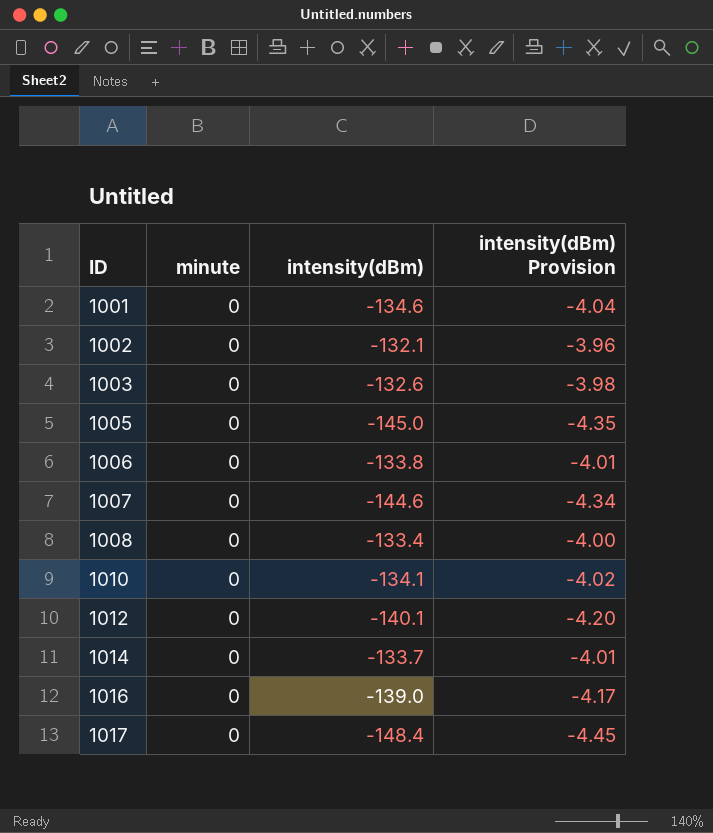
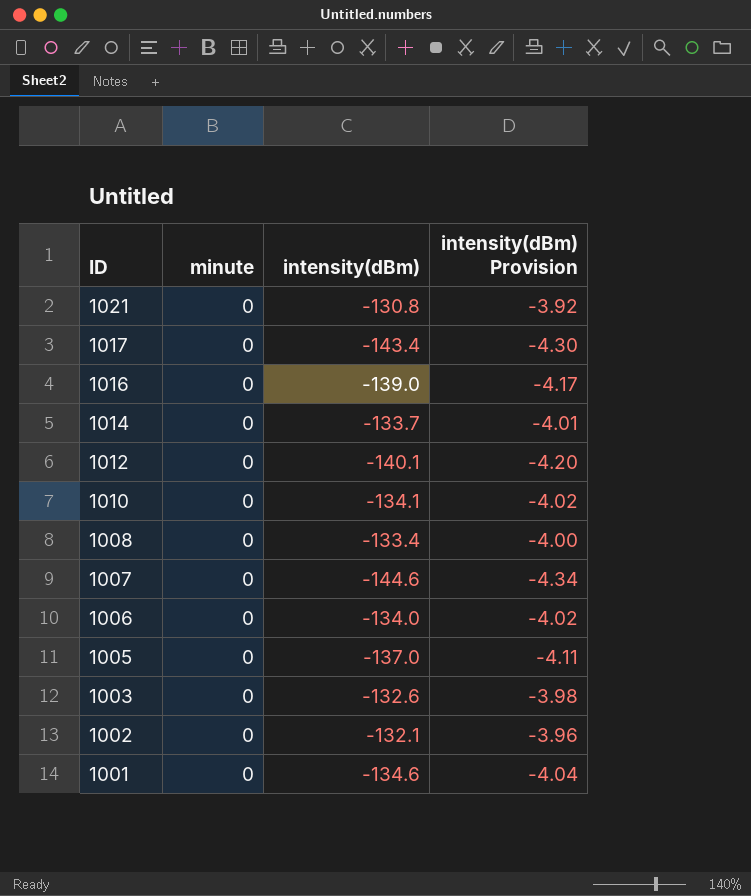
row order: ID ascending -> ID descending
row 1021: none -> 0 | -130.8 | -3.92
1017 | intensity(dBm): -148.4 -> -143.4
1017 | intensity(dBm) Provision: -4.45 -> -4.30
1006 | intensity(dBm): -133.8 -> -134.0
1006 | intensity(dBm) Provision: -4.01 -> -4.02
1005 | intensity(dBm): -145.0 -> -137.0
1005 | intensity(dBm) Provision: -4.35 -> -4.11

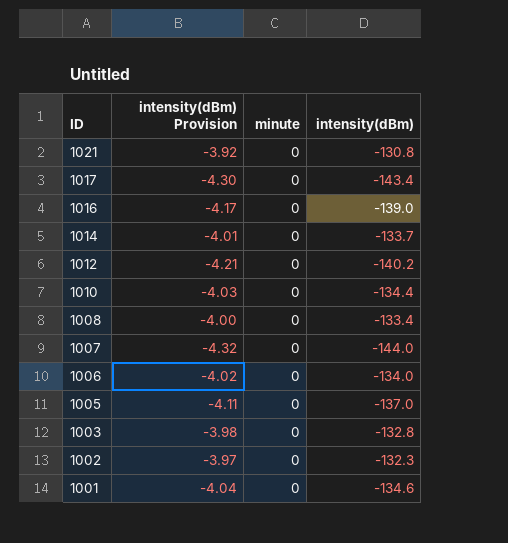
column intensity(dBm) Provision | position: 4 -> 2
1012 | intensity(dBm) Provision: -4.20 -> -4.21
1012 | intensity(dBm): -140.1 -> -140.2
1010 | intensity(dBm) Provision: -4.02 -> -4.03
1010 | intensity(dBm): -134.1 -> -134.4
1007 | intensity(dBm) Provision: -4.34 -> -4.32
1007 | intensity(dBm): -144.6 -> -144.0
1003 | intensity(dBm): -132.6 -> -132.8
1002 | intensity(dBm) Provision: -3.96 -> -3.97
1002 | intensity(dBm): -132.1 -> -132.3

